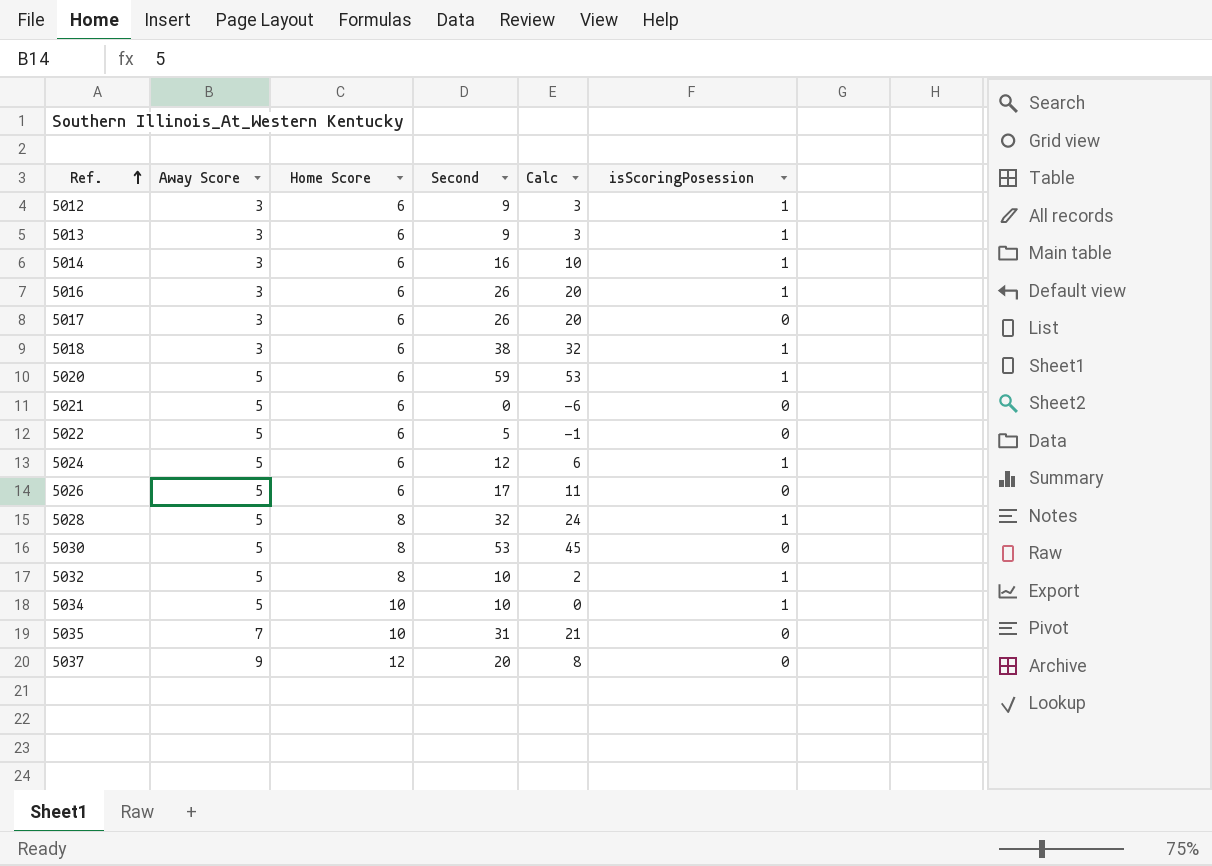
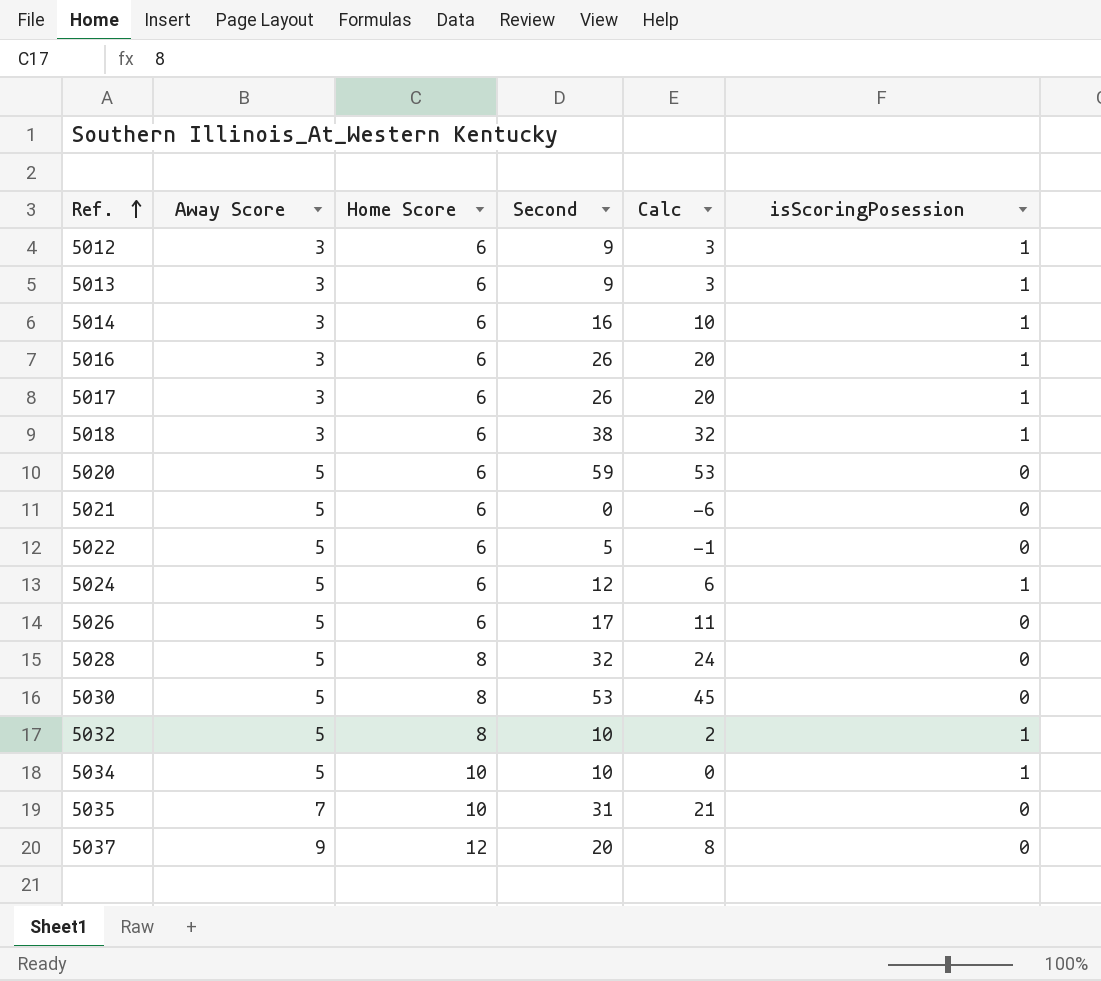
5017 | isScoringPosession: 0 -> 1
5020 | isScoringPosession: 1 -> 0
5028 | isScoringPosession: 1 -> 0

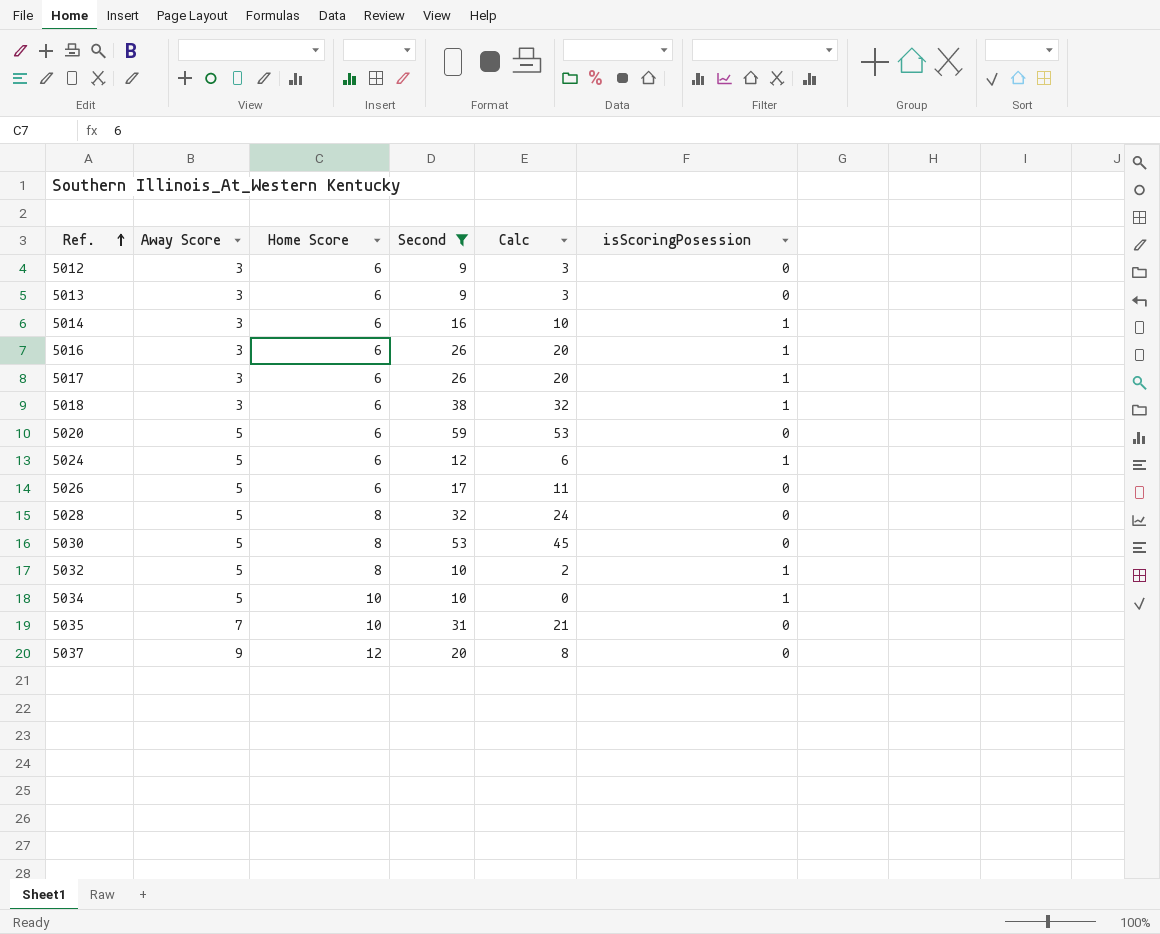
filter: none -> Second >= 9
5012 | isScoringPosession: 1 -> 0
5013 | isScoringPosession: 1 -> 0

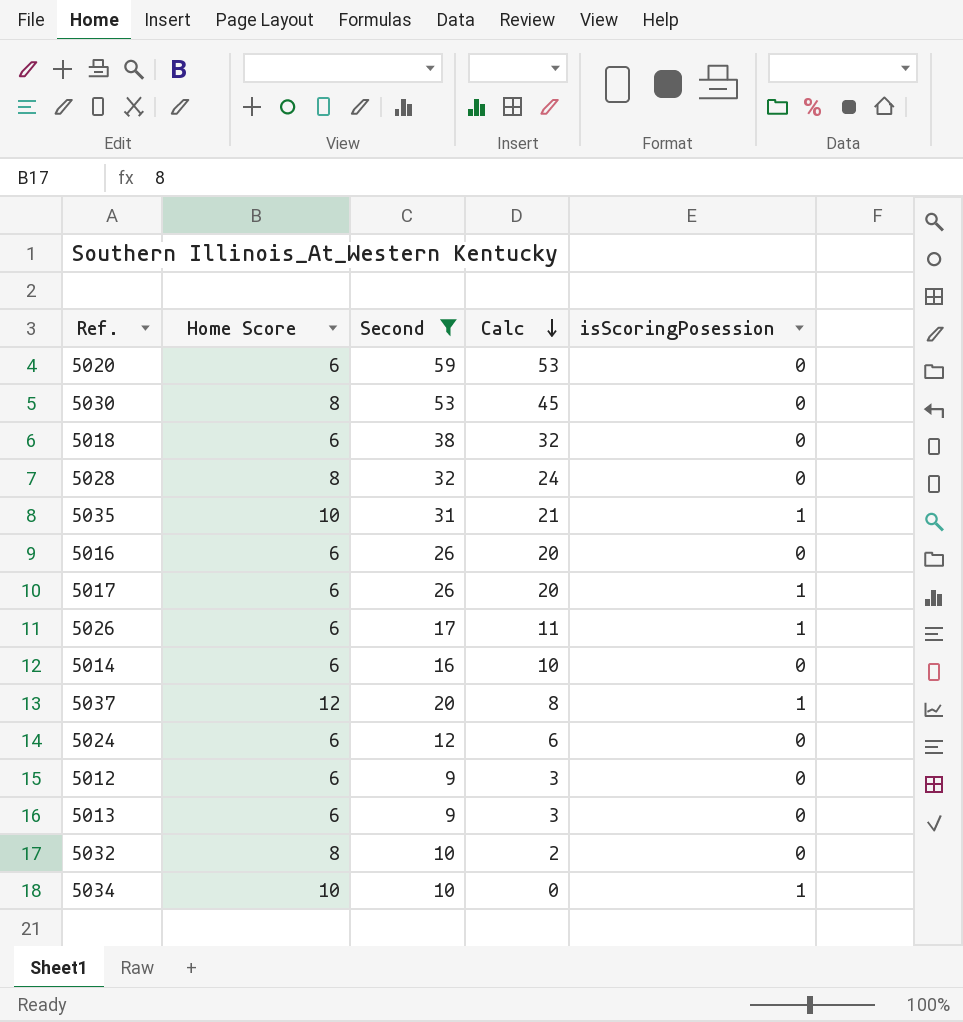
row order: Ref. ascending -> Calc descending
column Away Score | position: 2 -> none
5018 | isScoringPosession: 1 -> 0
5035 | isScoringPosession: 0 -> 1
5016 | isScoringPosession: 1 -> 0
5026 | isScoringPosession: 0 -> 1
5014 | isScoringPosession: 1 -> 0
5037 | isScoringPosession: 0 -> 1
5024 | isScoringPosession: 1 -> 0
5032 | isScoringPosession: 1 -> 0

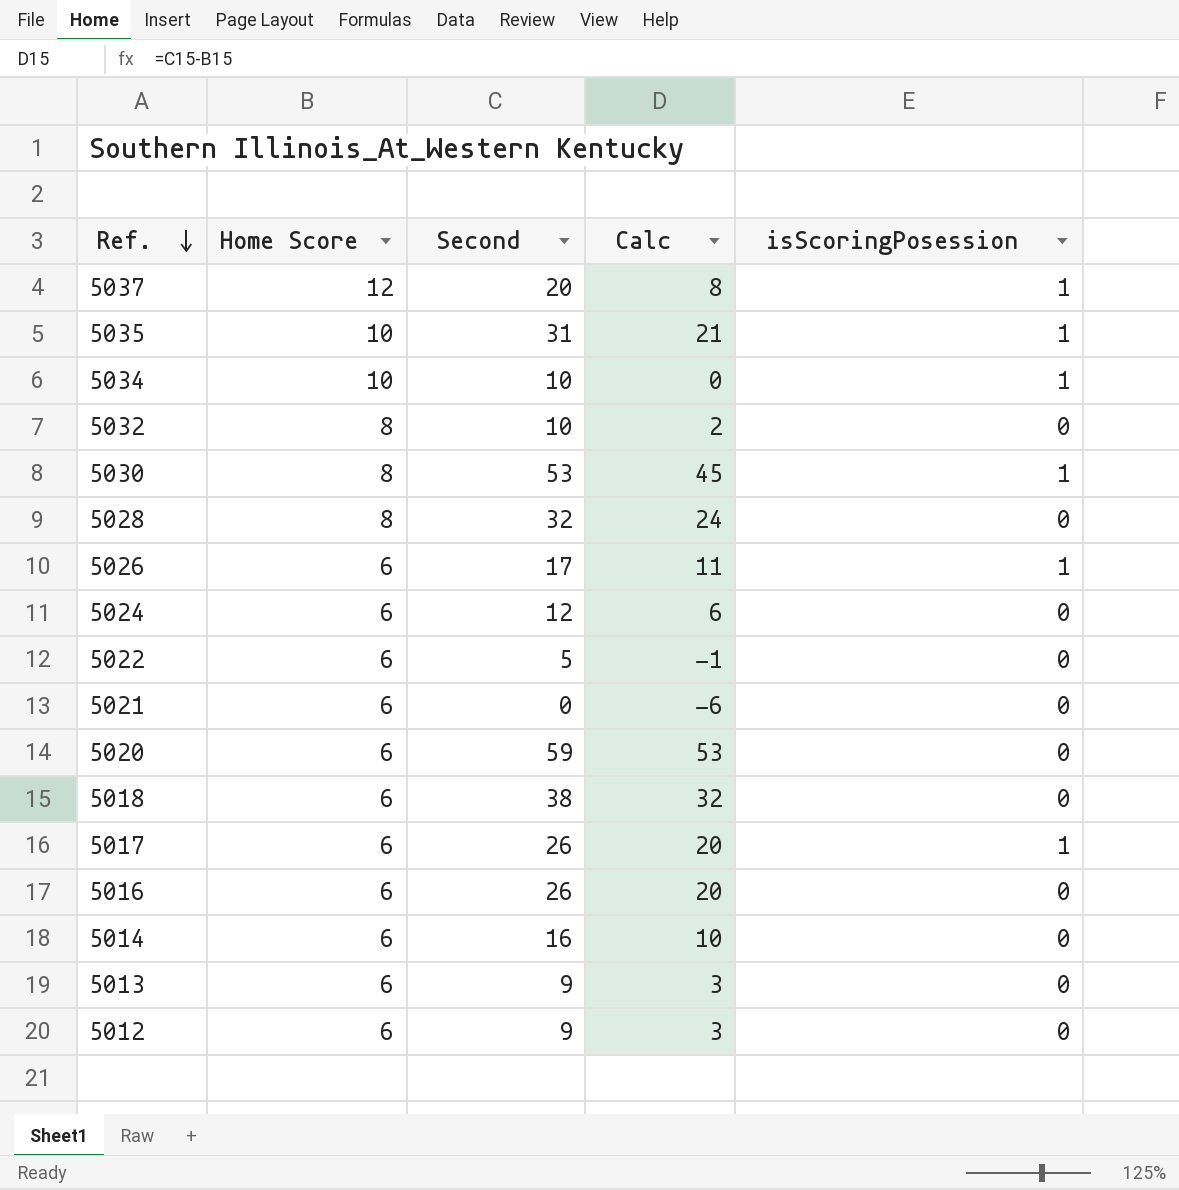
filter: Second >= 9 -> none
row order: Calc descending -> Ref. descending
5030 | isScoringPosession: 0 -> 1

